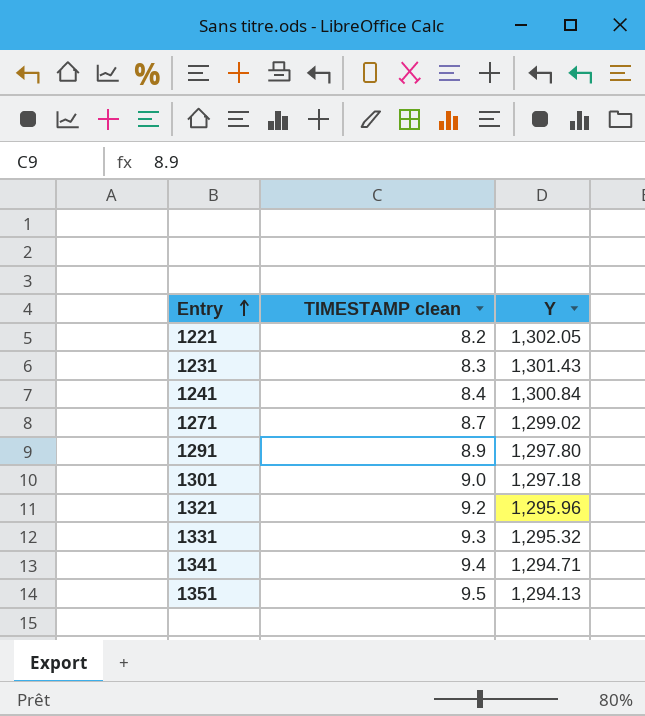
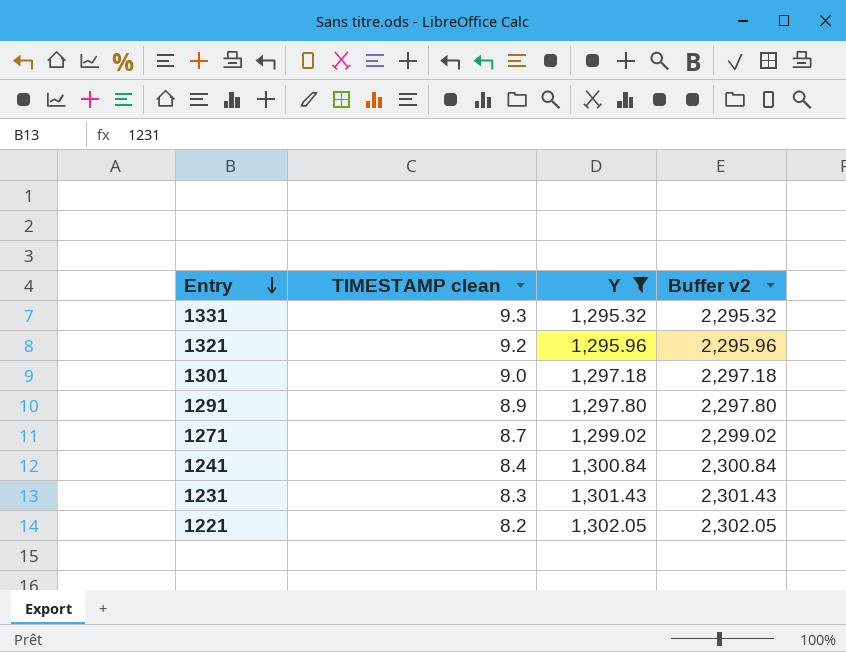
filter: none -> Y >= 1,295.32
row order: Entry ascending -> Entry descending
column Buffer v2 | formula: none -> [Y] + 1000

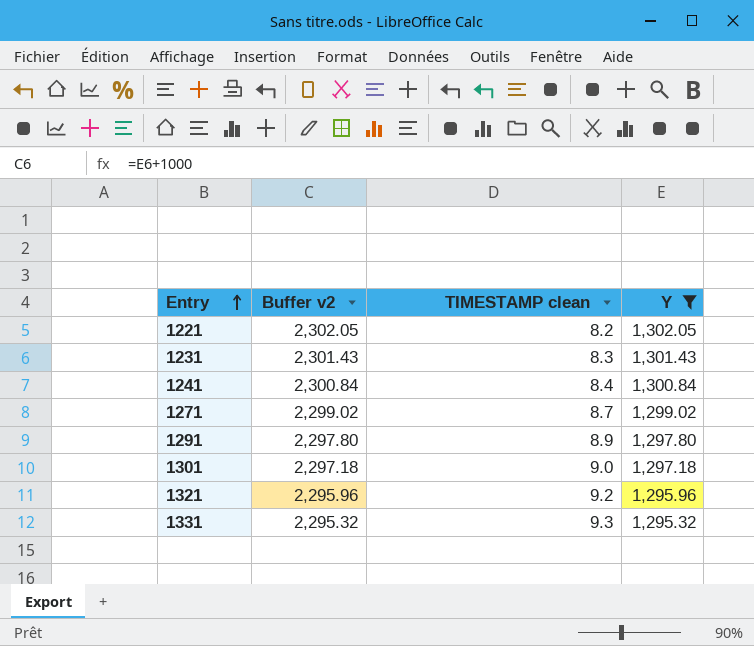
row order: Entry descending -> Entry ascending
column Buffer v2 | position: 4 -> 2

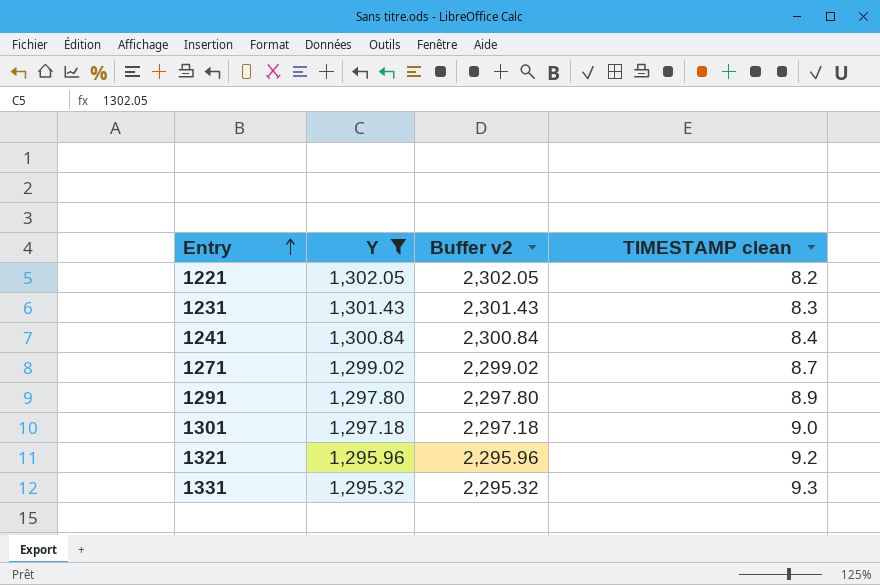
column Y | position: 4 -> 2

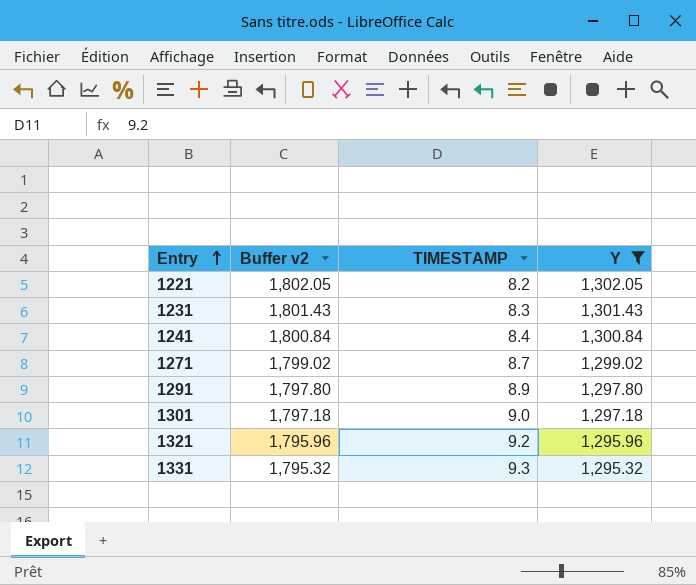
column Buffer v2 | formula: [Y] + 1000 -> [Y] + 500
column name: TIMESTAMP clean -> TIMESTAMP
column Y | position: 2 -> 4

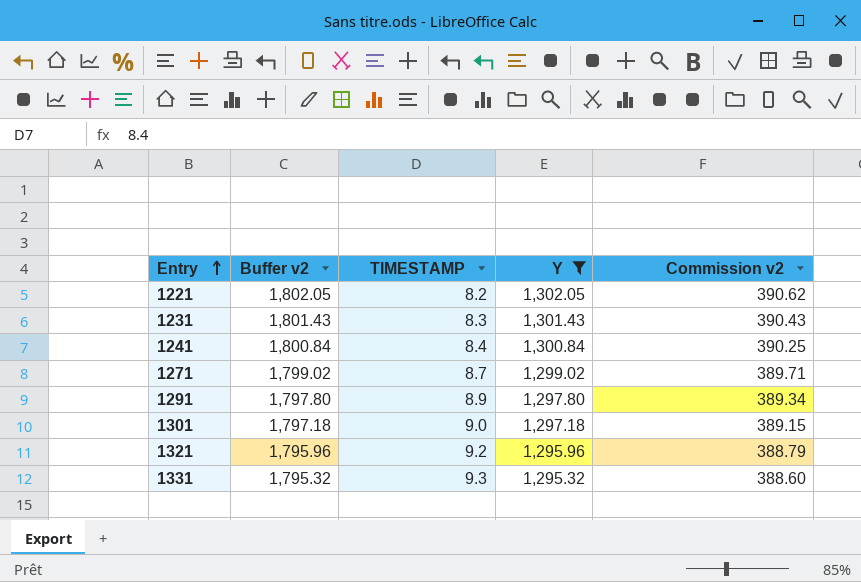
column Commission v2 | formula: none -> [Y] * 0.3

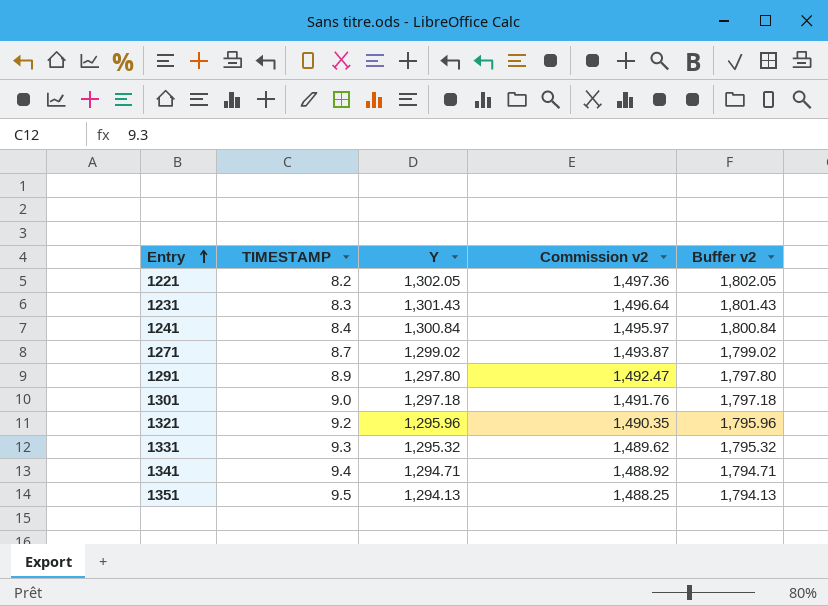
filter: Y >= 1,295.32 -> none
column Commission v2 | formula: [Y] * 0.3 -> [Y] * 1.15
column Buffer v2 | position: 2 -> 5

